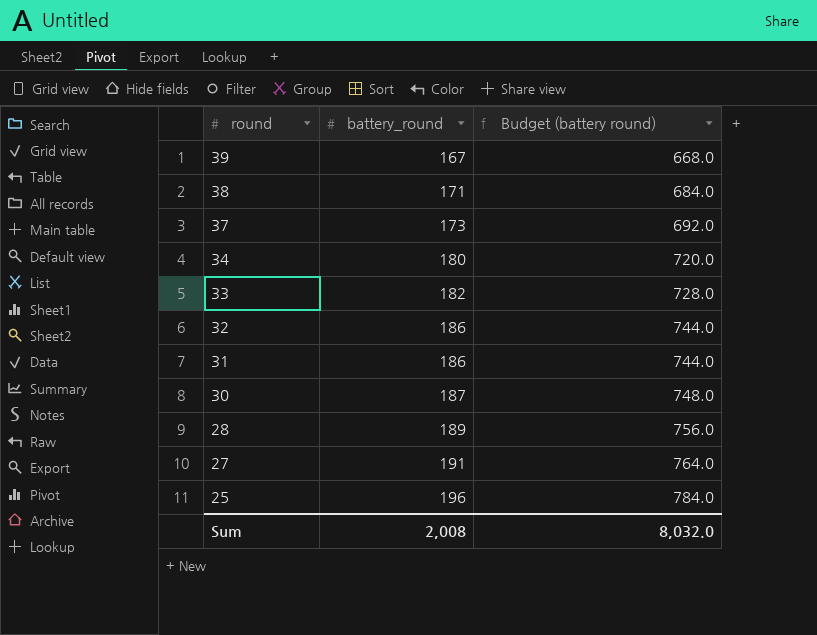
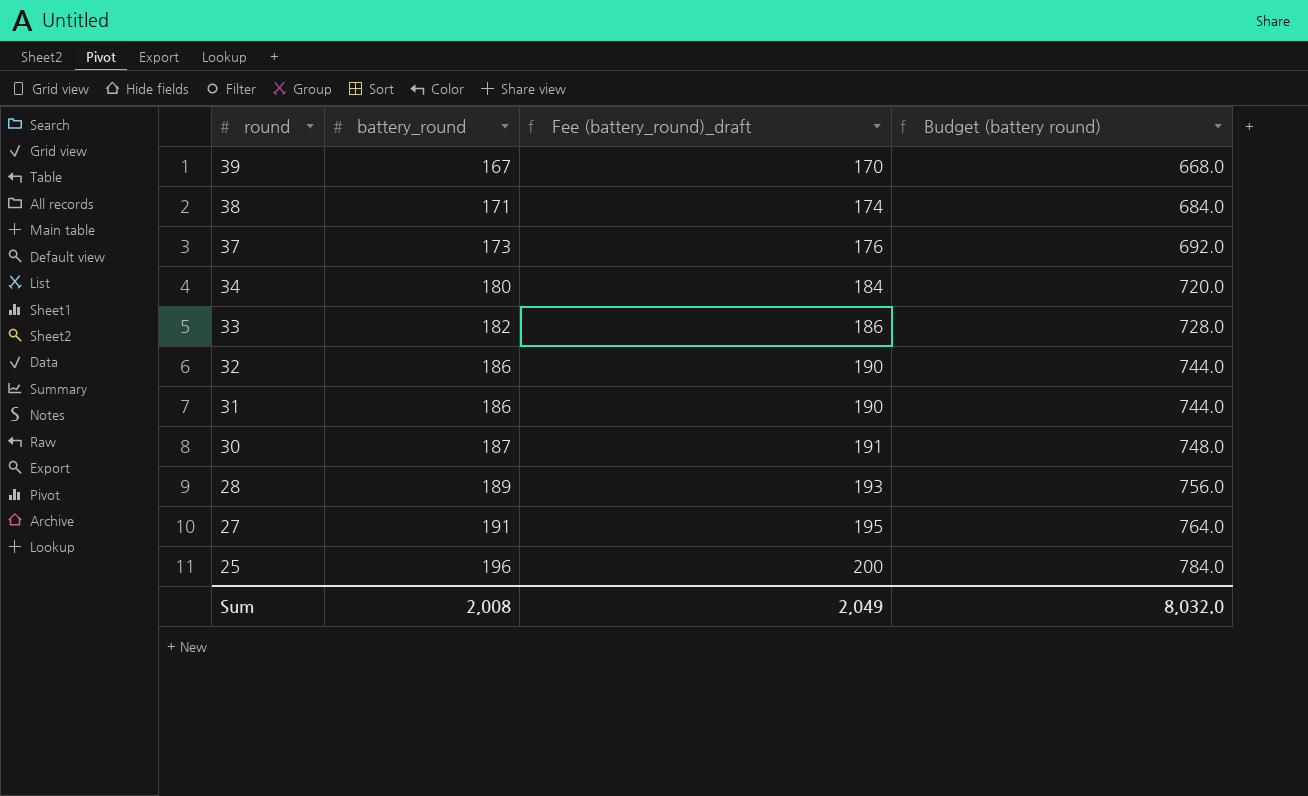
column Fee (battery_round)_draft | formula: none -> [battery_round] * 1.02

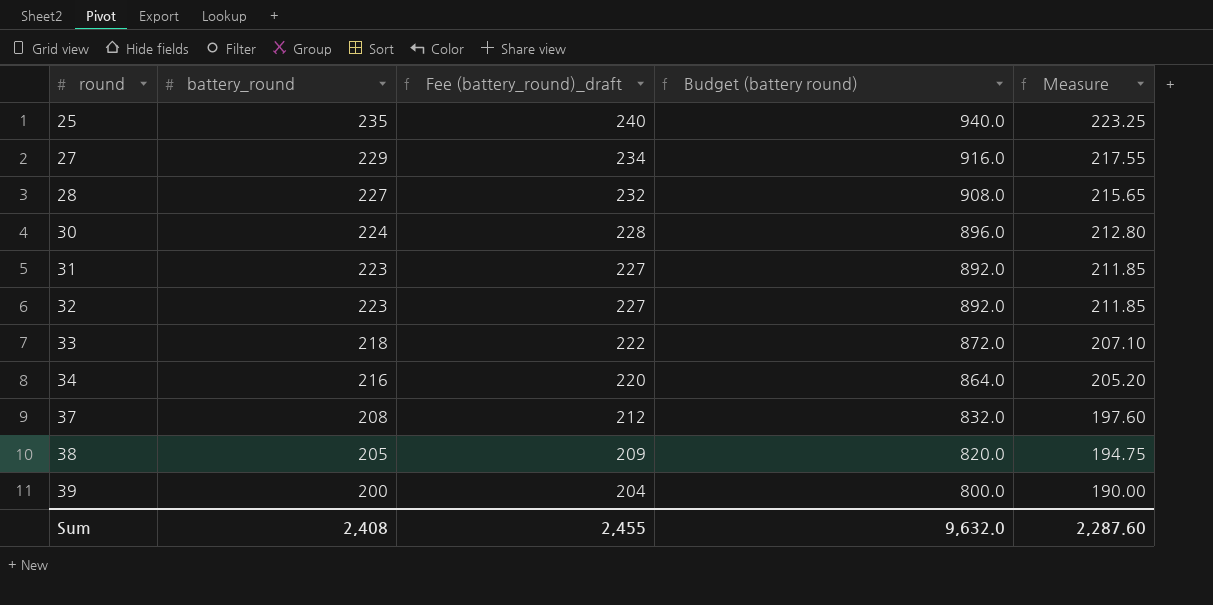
row order: round descending -> round ascending
column Measure | formula: none -> [battery_round] * 0.95
25 | battery_round: 196 -> 235
25 | Fee (battery_round)_draft: 200 -> 240
25 | Budget (battery round): 784.0 -> 940.0
27 | battery_round: 191 -> 229
27 | Fee (battery_round)_draft: 195 -> 234
27 | Budget (battery round): 764.0 -> 916.0
28 | battery_round: 189 -> 227
28 | Fee (battery_round)_draft: 193 -> 232
28 | Budget (battery round): 756.0 -> 908.0
30 | battery_round: 187 -> 224
30 | Fee (battery_round)_draft: 191 -> 228
30 | Budget (battery round): 748.0 -> 896.0
31 | battery_round: 186 -> 223
31 | Fee (battery_round)_draft: 190 -> 227
31 | Budget (battery round): 744.0 -> 892.0
32 | battery_round: 186 -> 223
32 | Fee (battery_round)_draft: 190 -> 227
32 | Budget (battery round): 744.0 -> 892.0
33 | battery_round: 182 -> 218
33 | Fee (battery_round)_draft: 186 -> 222
33 | Budget (battery round): 728.0 -> 872.0
34 | battery_round: 180 -> 216
34 | Fee (battery_round)_draft: 184 -> 220
34 | Budget (battery round): 720.0 -> 864.0
37 | battery_round: 173 -> 208
37 | Fee (battery_round)_draft: 176 -> 212
37 | Budget (battery round): 692.0 -> 832.0
38 | battery_round: 171 -> 205
38 | Fee (battery_round)_draft: 174 -> 209
38 | Budget (battery round): 684.0 -> 820.0
39 | battery_round: 167 -> 200
39 | Fee (battery_round)_draft: 170 -> 204
39 | Budget (battery round): 668.0 -> 800.0
Sum | battery_round: 2,008 -> 2,408
Sum | Fee (battery_round)_draft: 2,049 -> 2,455
Sum | Budget (battery round): 8,032.0 -> 9,632.0

